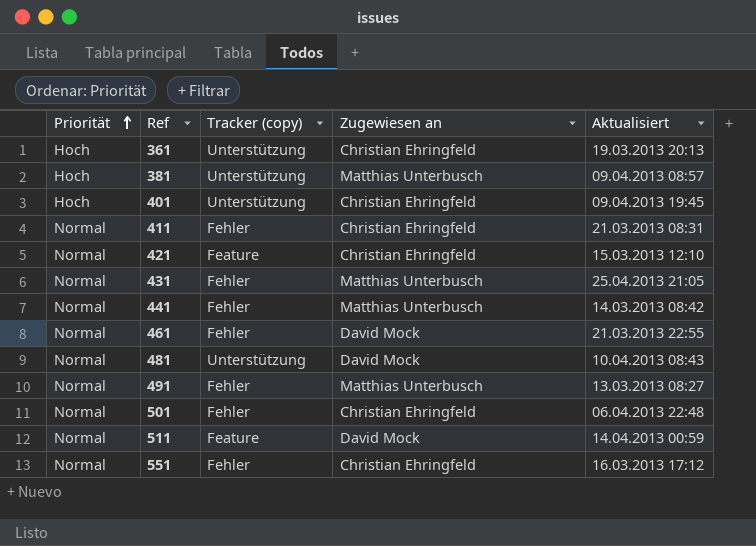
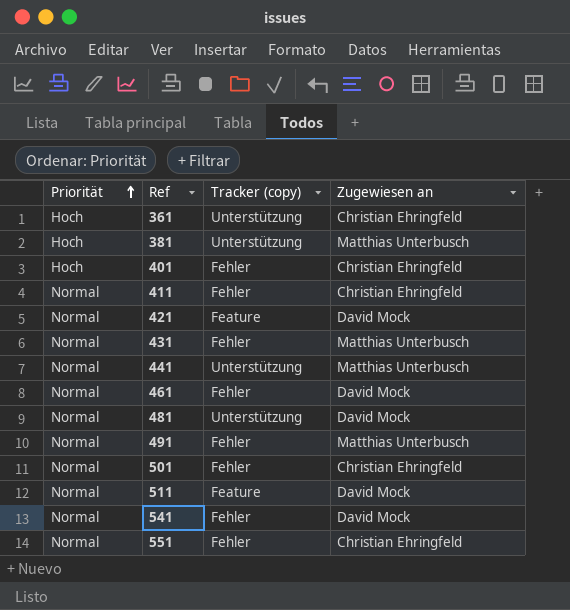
column Aktualisiert | position: 5 -> none
401 | Tracker (copy): Unterstützung -> Fehler
421 | Zugewiesen an: Christian Ehringfeld -> David Mock
441 | Tracker (copy): Fehler -> Unterstützung
row 541: none -> Normal | Fehler | David Mock

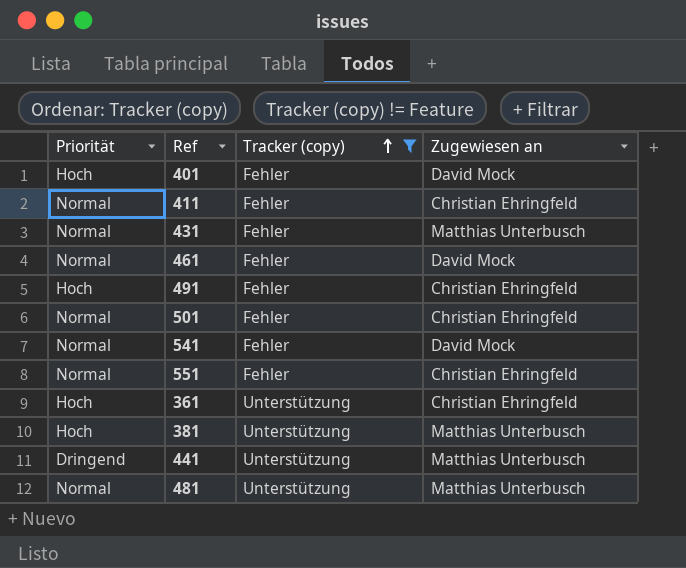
filter: none -> Tracker (copy) != Feature
row order: Priorität ascending -> Tracker (copy) ascending
401 | Zugewiesen an: Christian Ehringfeld -> David Mock
491 | Priorität: Normal -> Hoch
491 | Zugewiesen an: Matthias Unterbusch -> Christian Ehringfeld
441 | Priorität: Normal -> Dringend
481 | Zugewiesen an: David Mock -> Matthias Unterbusch

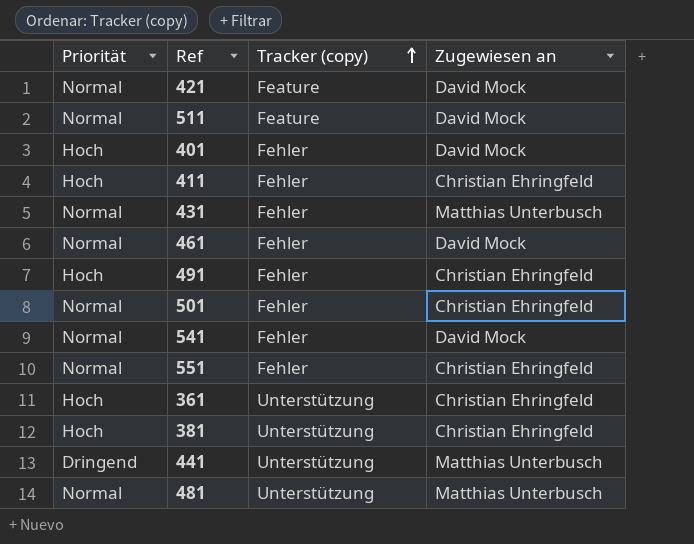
filter: Tracker (copy) != Feature -> none
411 | Priorität: Normal -> Hoch
381 | Zugewiesen an: Matthias Unterbusch -> Christian Ehringfeld

